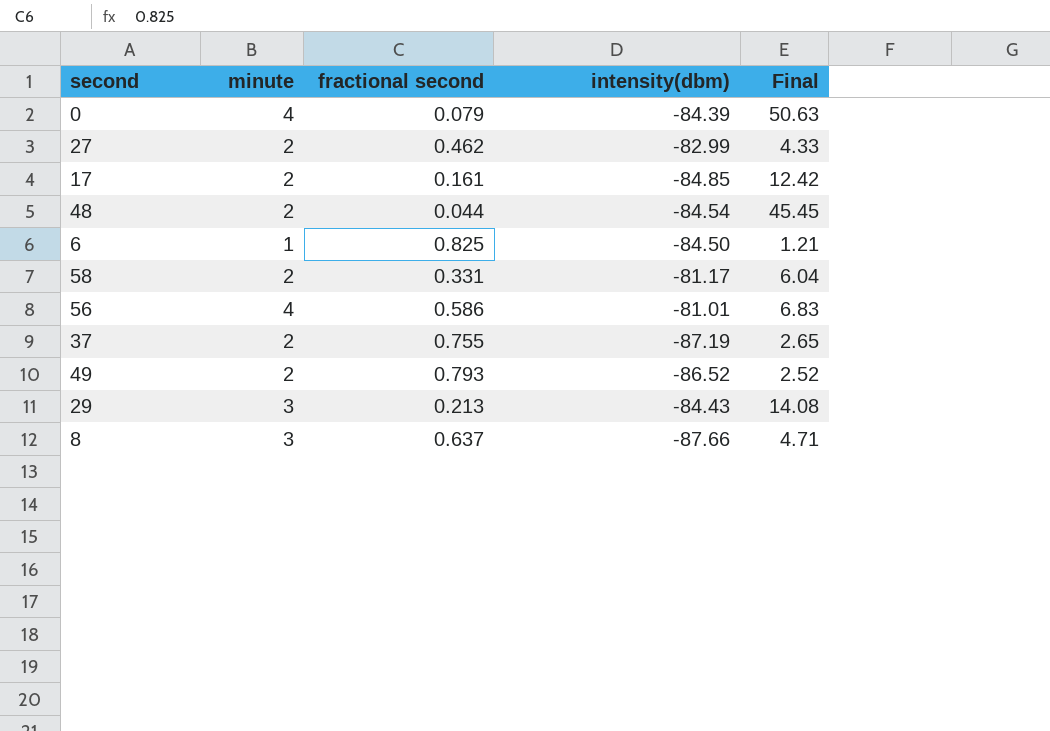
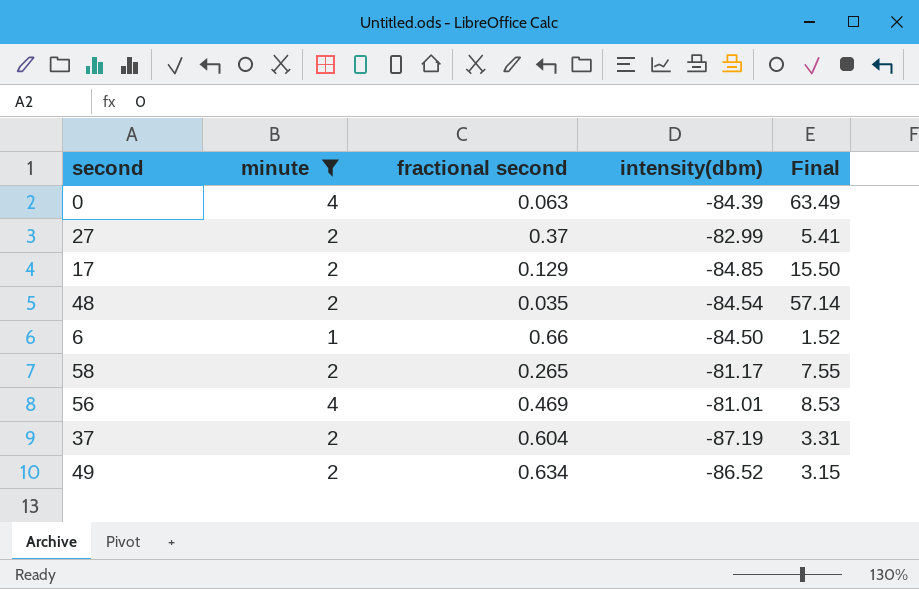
filter: none -> minute != 3
0 | fractional second: 0.079 -> 0.063
0 | Final: 50.63 -> 63.49
27 | fractional second: 0.462 -> 0.37
27 | Final: 4.33 -> 5.41
17 | fractional second: 0.161 -> 0.129
17 | Final: 12.42 -> 15.50
48 | fractional second: 0.044 -> 0.035
48 | Final: 45.45 -> 57.14
6 | fractional second: 0.825 -> 0.66
6 | Final: 1.21 -> 1.52
58 | fractional second: 0.331 -> 0.265
58 | Final: 6.04 -> 7.55
56 | fractional second: 0.586 -> 0.469
56 | Final: 6.83 -> 8.53
37 | fractional second: 0.755 -> 0.604
37 | Final: 2.65 -> 3.31
49 | fractional second: 0.793 -> 0.634
49 | Final: 2.52 -> 3.15

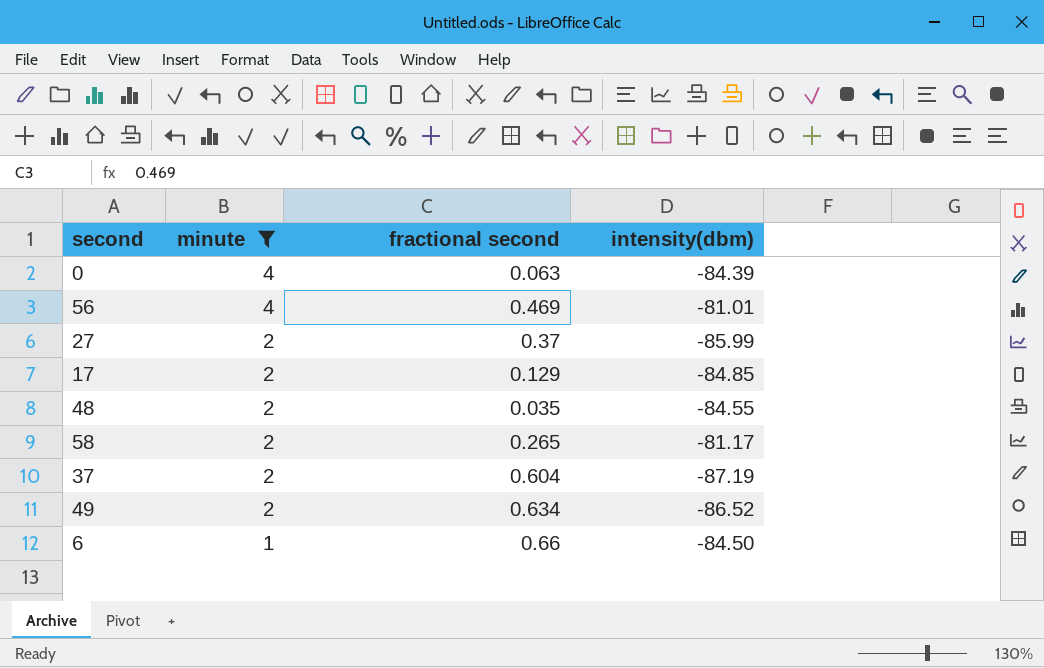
row order: none -> minute descending
column Final | formula: [minute] / [fractional second] -> none
27 | intensity(dbm): -82.99 -> -85.99
48 | intensity(dbm): -84.54 -> -84.55

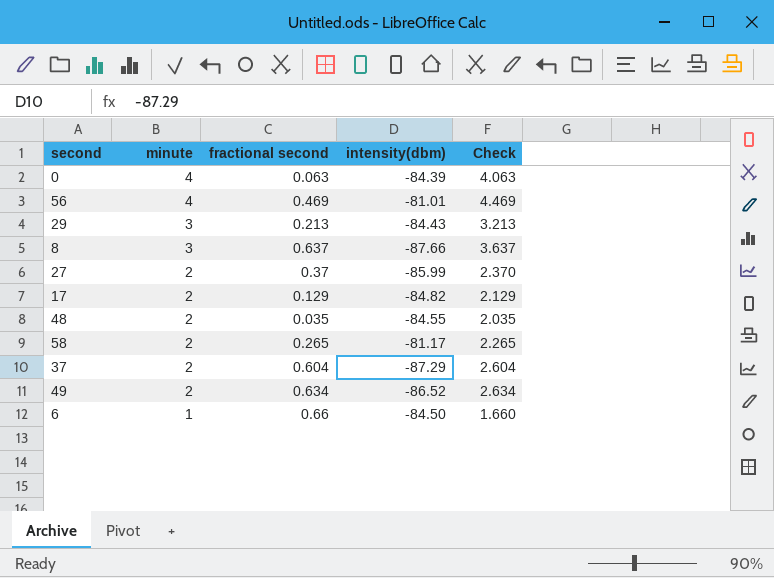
filter: minute != 3 -> none
column Check | formula: none -> [minute] + [fractional second]
17 | intensity(dbm): -84.85 -> -84.82
37 | intensity(dbm): -87.19 -> -87.29

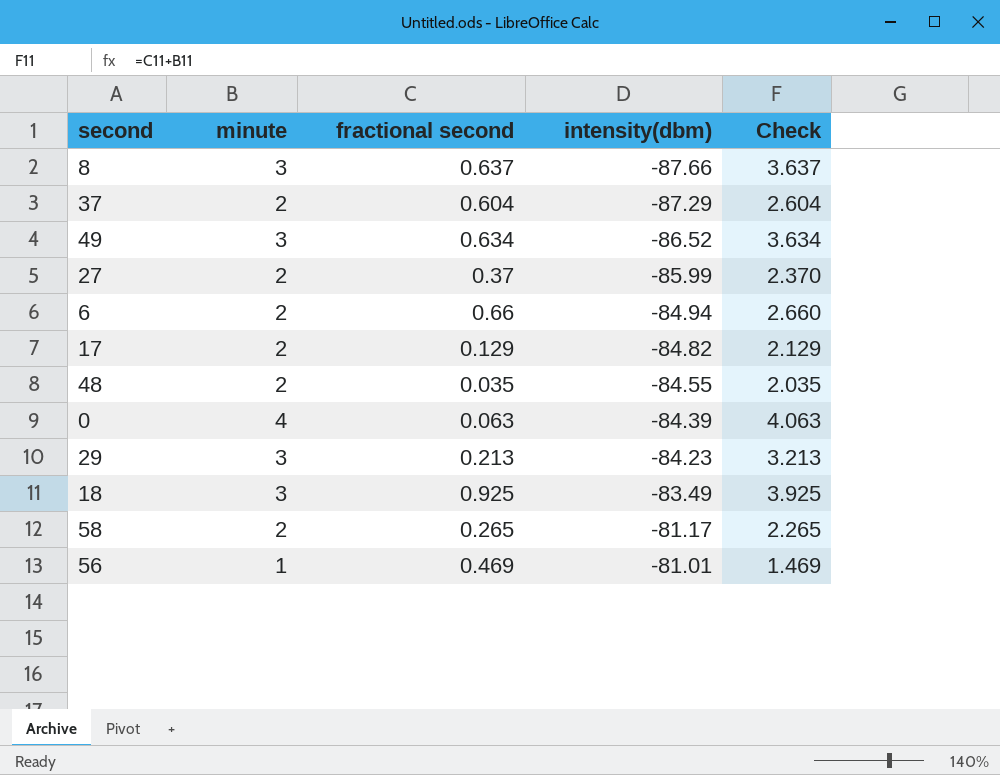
row order: minute descending -> intensity(dbm) ascending
49 | minute: 2 -> 3
49 | Check: 2.634 -> 3.634
6 | minute: 1 -> 2
6 | intensity(dbm): -84.50 -> -84.94
6 | Check: 1.660 -> 2.660
29 | intensity(dbm): -84.43 -> -84.23
row 18: none -> 3 | 0.925 | -83.49 | 3.925
56 | minute: 4 -> 1
56 | Check: 4.469 -> 1.469

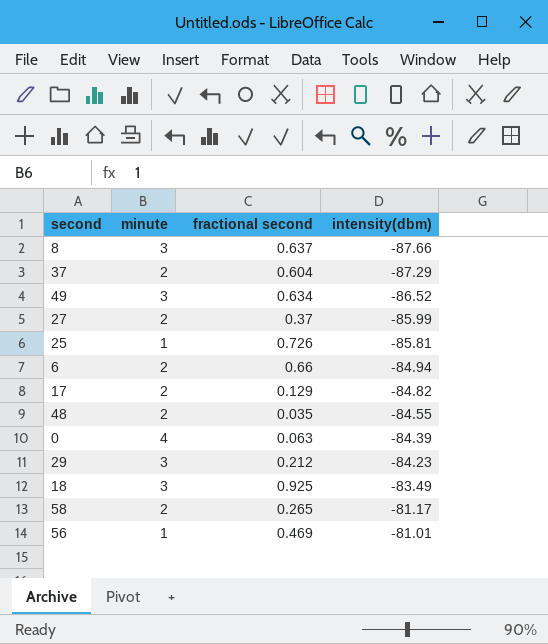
column Check | formula: [minute] + [fractional second] -> none
row 25: none -> 1 | 0.726 | -85.81
29 | fractional second: 0.213 -> 0.212

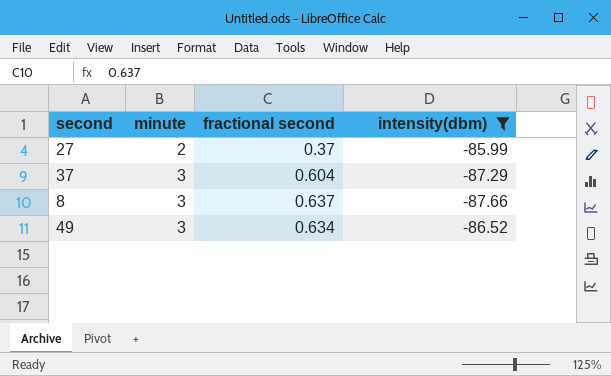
filter: none -> intensity(dbm) <= -85.99
row order: intensity(dbm) ascending -> minute ascending
37 | minute: 2 -> 3

